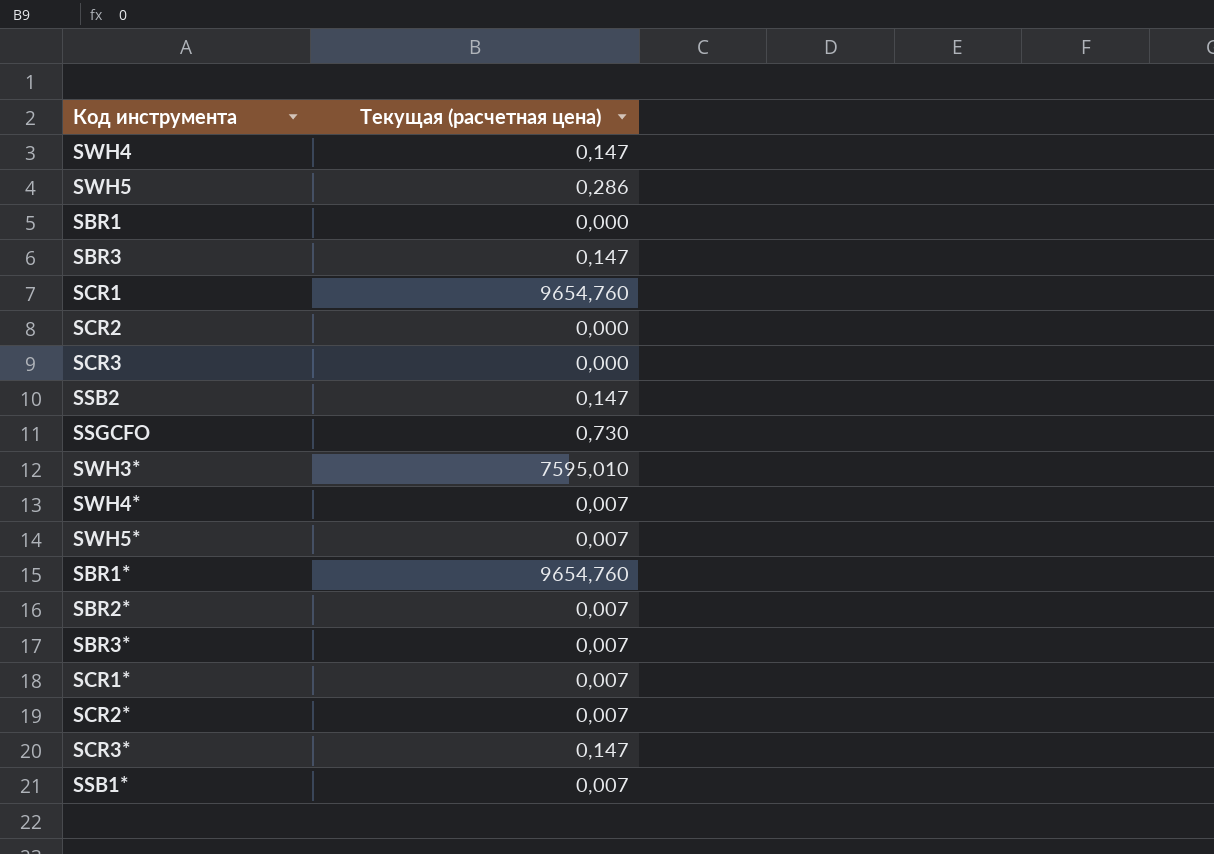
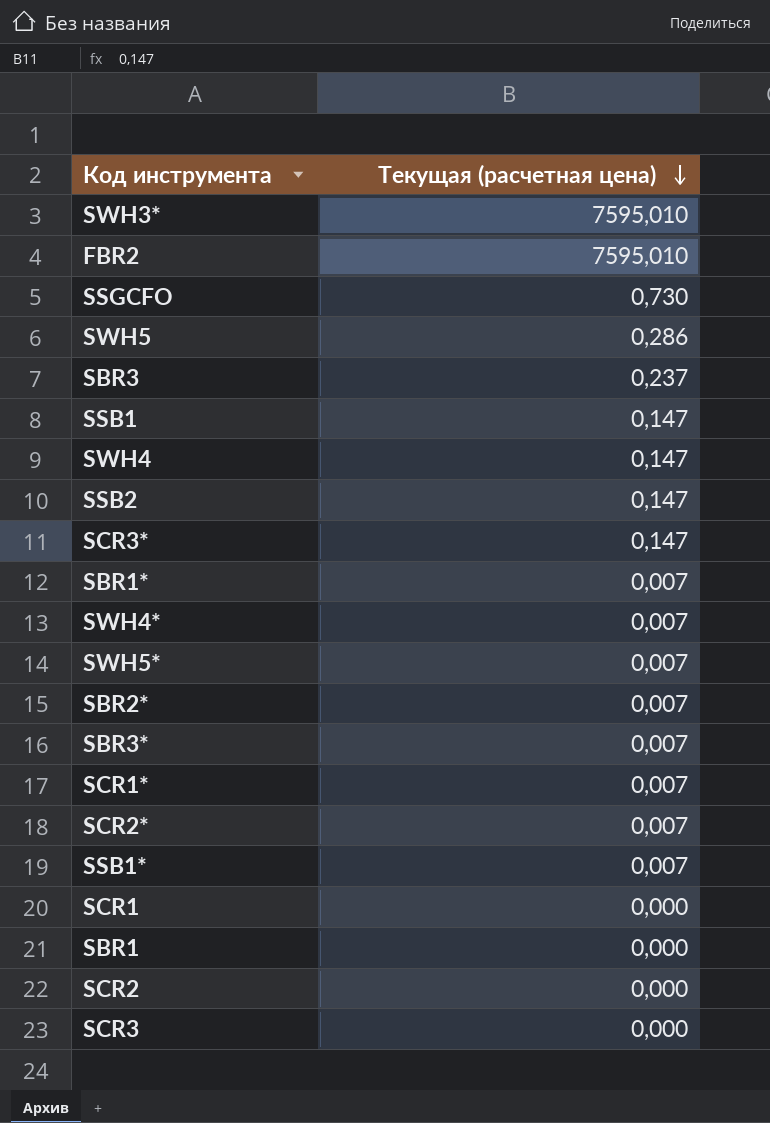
row order: none -> Текущая (расчетная цена) descending
row FBR2: none -> 7595,010
SBR3 | Текущая (расчетная цена): 0,147 -> 0,237
row SSB1: none -> 0,147
SBR1* | Текущая (расчетная цена): 9654,760 -> 0,007
SCR1 | Текущая (расчетная цена): 9654,760 -> 0,000

